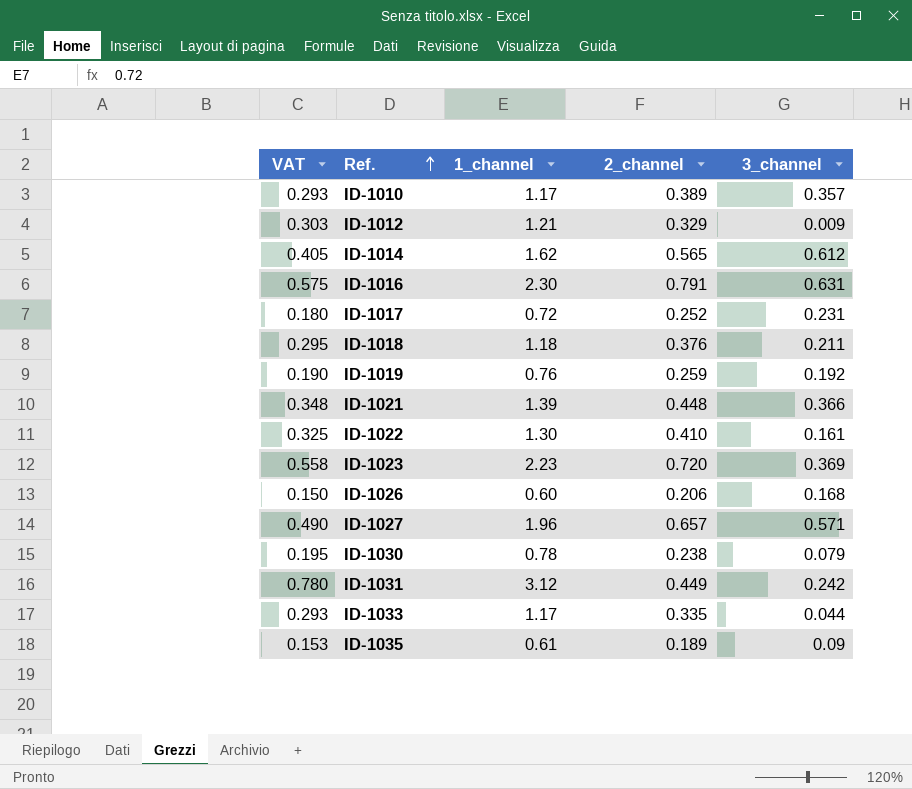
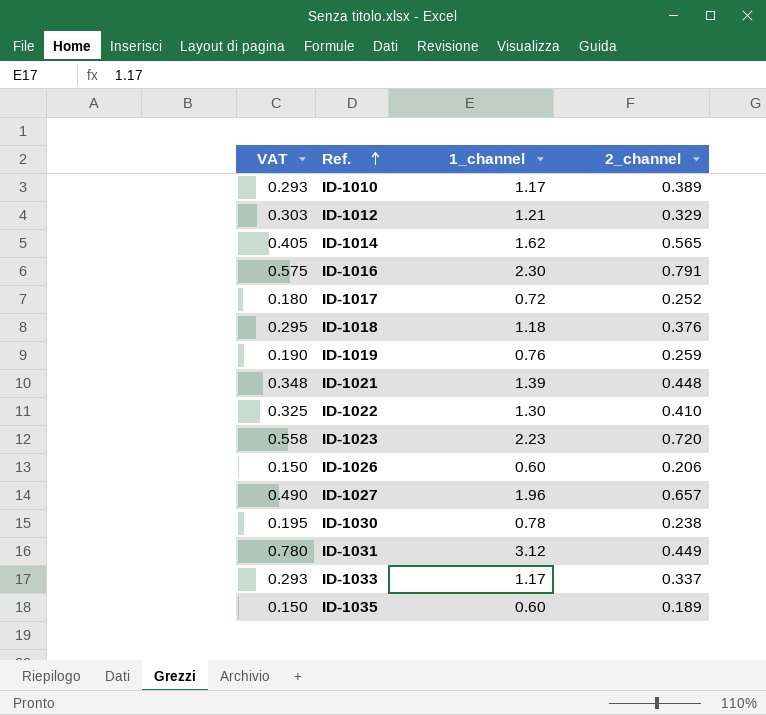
column 3_channel | position: 5 -> none
ID-1033 | 2_channel: 0.335 -> 0.337
ID-1035 | VAT: 0.153 -> 0.150
ID-1035 | 1_channel: 0.61 -> 0.60

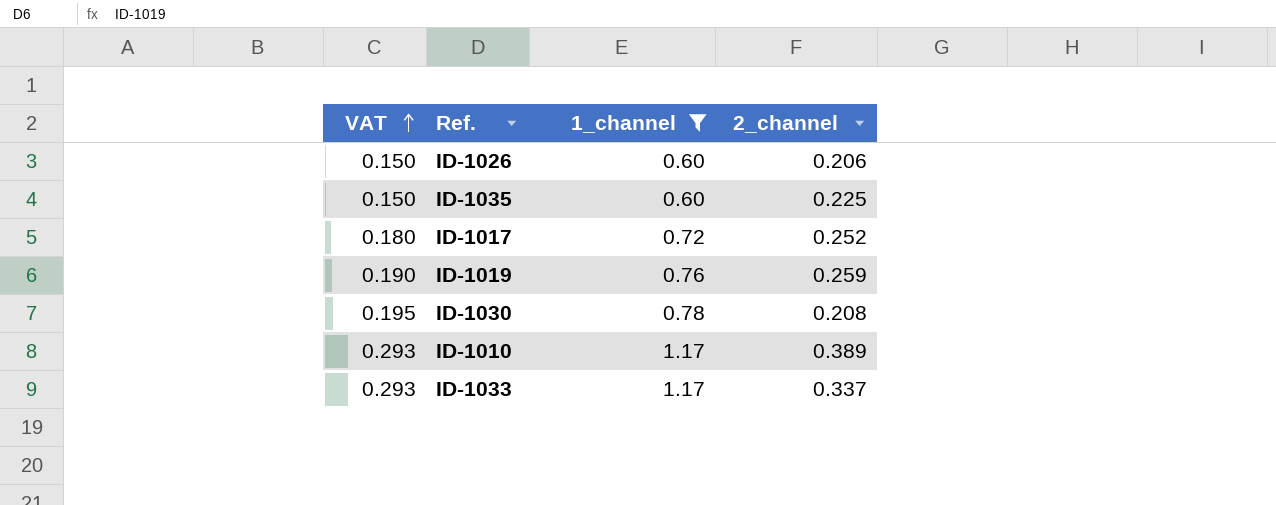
filter: none -> 1_channel <= 1.17
row order: Ref. ascending -> VAT ascending
ID-1035 | 2_channel: 0.189 -> 0.225
ID-1030 | 2_channel: 0.238 -> 0.208

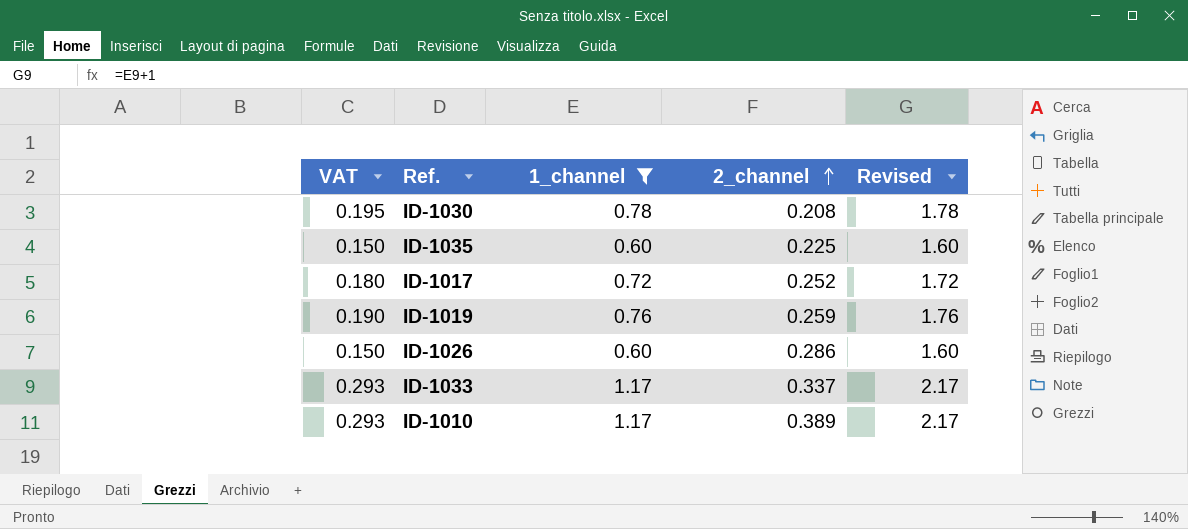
row order: VAT ascending -> 2_channel ascending
column Revised | formula: none -> [1_channel] + 1
ID-1026 | 2_channel: 0.206 -> 0.286

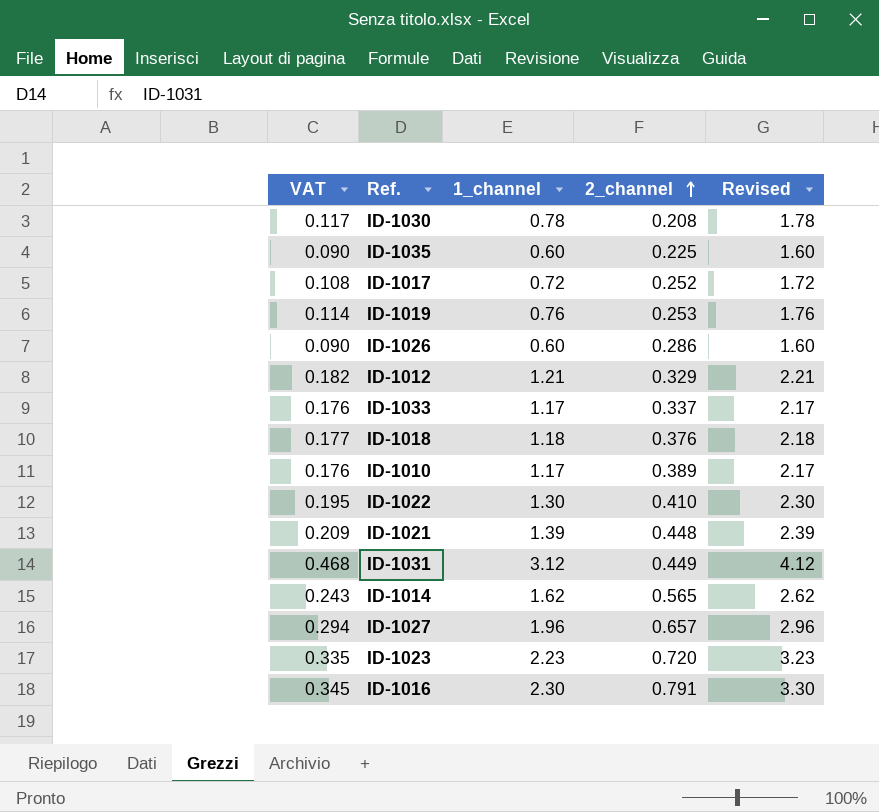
filter: 1_channel <= 1.17 -> none
column VAT | formula: [1_channel] * 0.25 -> [1_channel] * 0.15
ID-1019 | 2_channel: 0.259 -> 0.253

